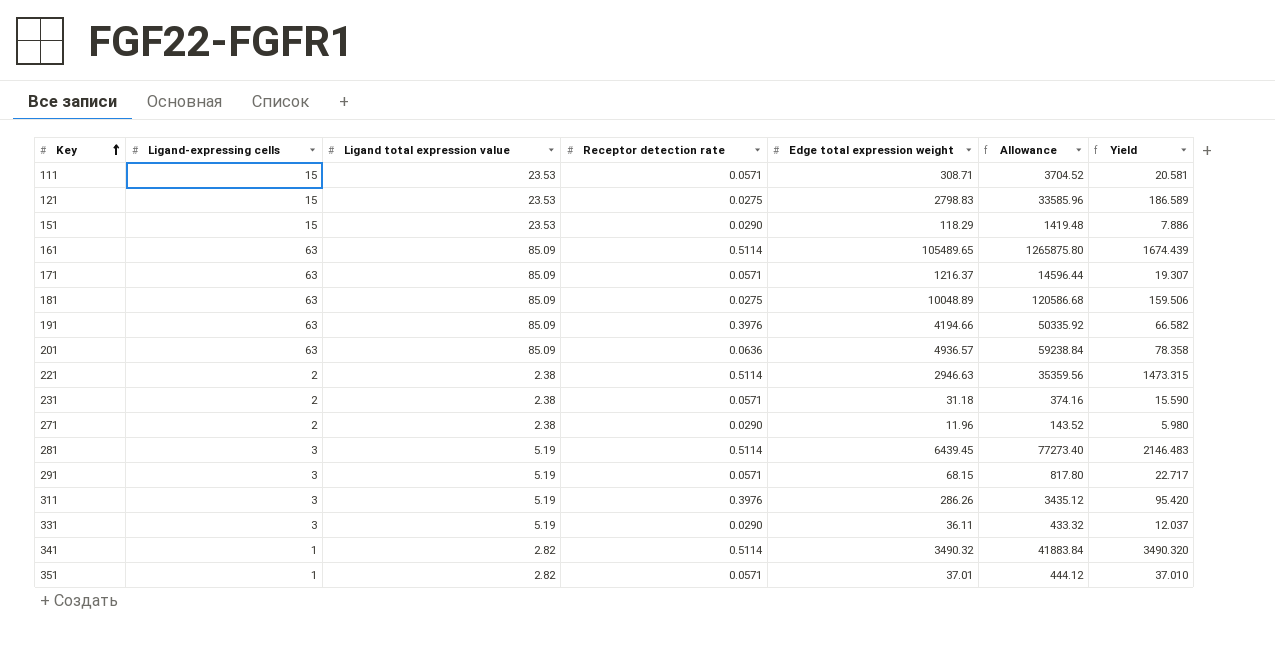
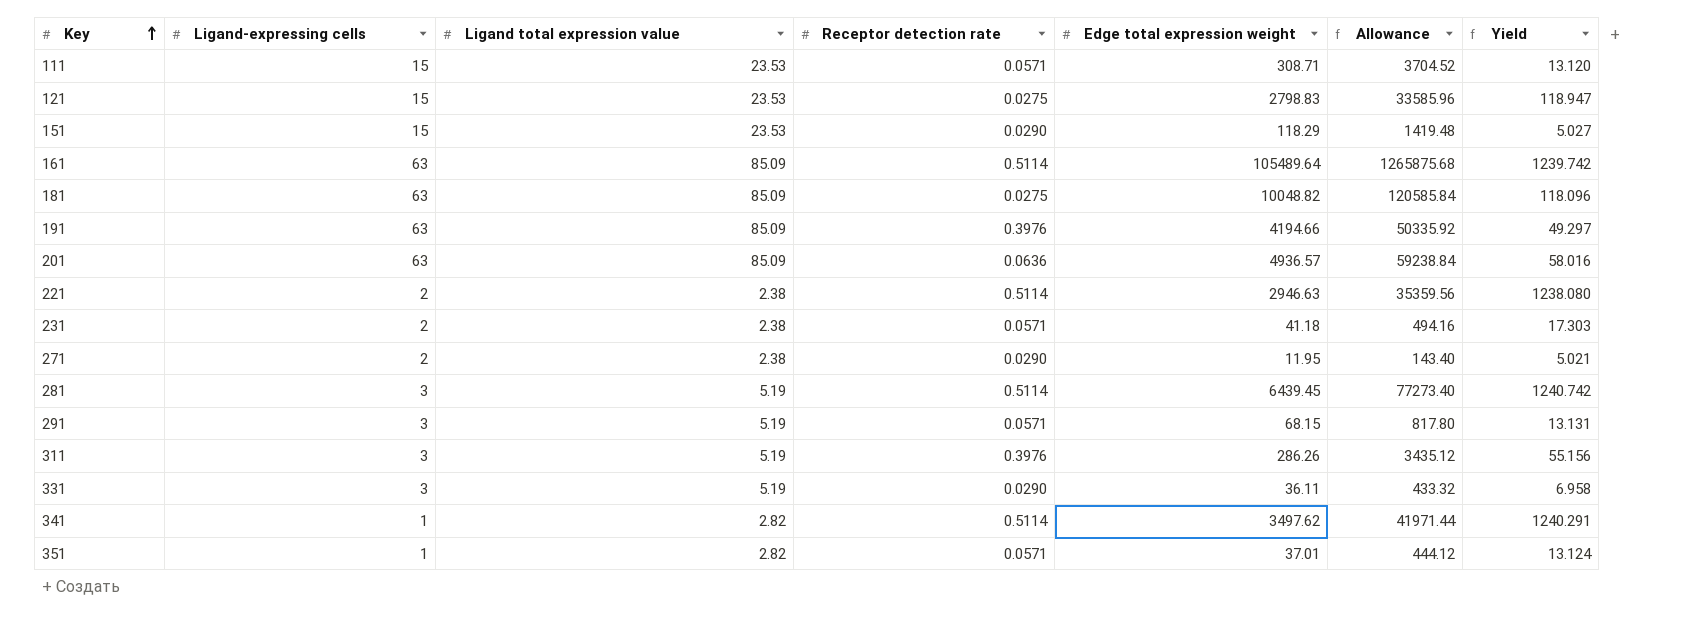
column Yield | formula: [Edge total expression weight] / [Ligand-expressing cells] -> [Edge total expression weight] / [Ligand total expression value]
row 171: 63 | 85.09 | 0.0571 | 1216.37 | 14596.44 | 19.307 -> none
161 | Edge total expression weight: 105489.65 -> 105489.64
161 | Allowance: 1265875.80 -> 1265875.68
181 | Edge total expression weight: 10048.89 -> 10048.82
181 | Allowance: 120586.68 -> 120585.84
231 | Edge total expression weight: 31.18 -> 41.18
231 | Allowance: 374.16 -> 494.16
271 | Edge total expression weight: 11.96 -> 11.95
271 | Allowance: 143.52 -> 143.40
341 | Edge total expression weight: 3490.32 -> 3497.62
341 | Allowance: 41883.84 -> 41971.44

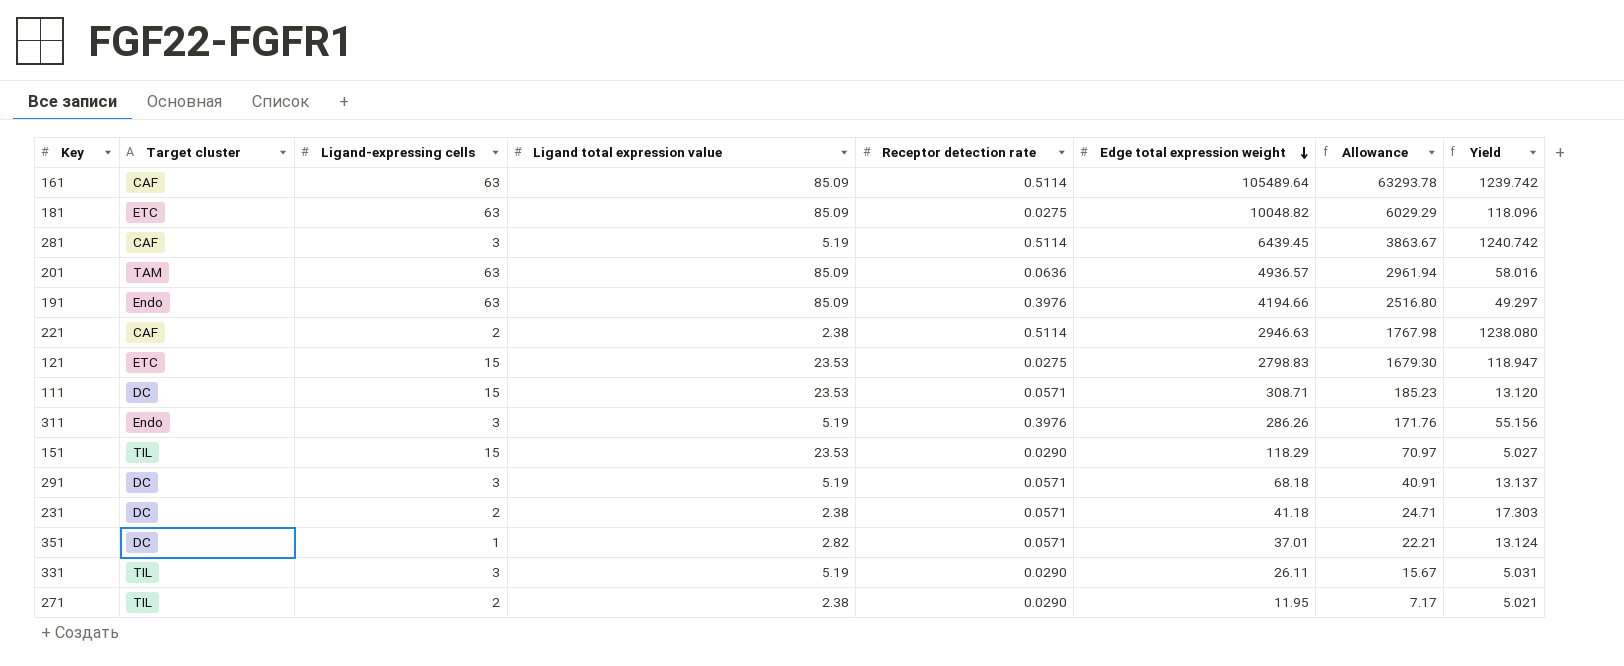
row order: Key ascending -> Edge total expression weight descending
column Target cluster | position: none -> 2
column Allowance | formula: [Edge total expression weight] * 12 -> [Edge total expression weight] * 0.6
row 341: 1 | 2.82 | 0.5114 | 3497.62 | 41971.44 | 1240.291 -> none
291 | Edge total expression weight: 68.15 -> 68.18
291 | Yield: 13.131 -> 13.137
331 | Edge total expression weight: 36.11 -> 26.11
331 | Yield: 6.958 -> 5.031

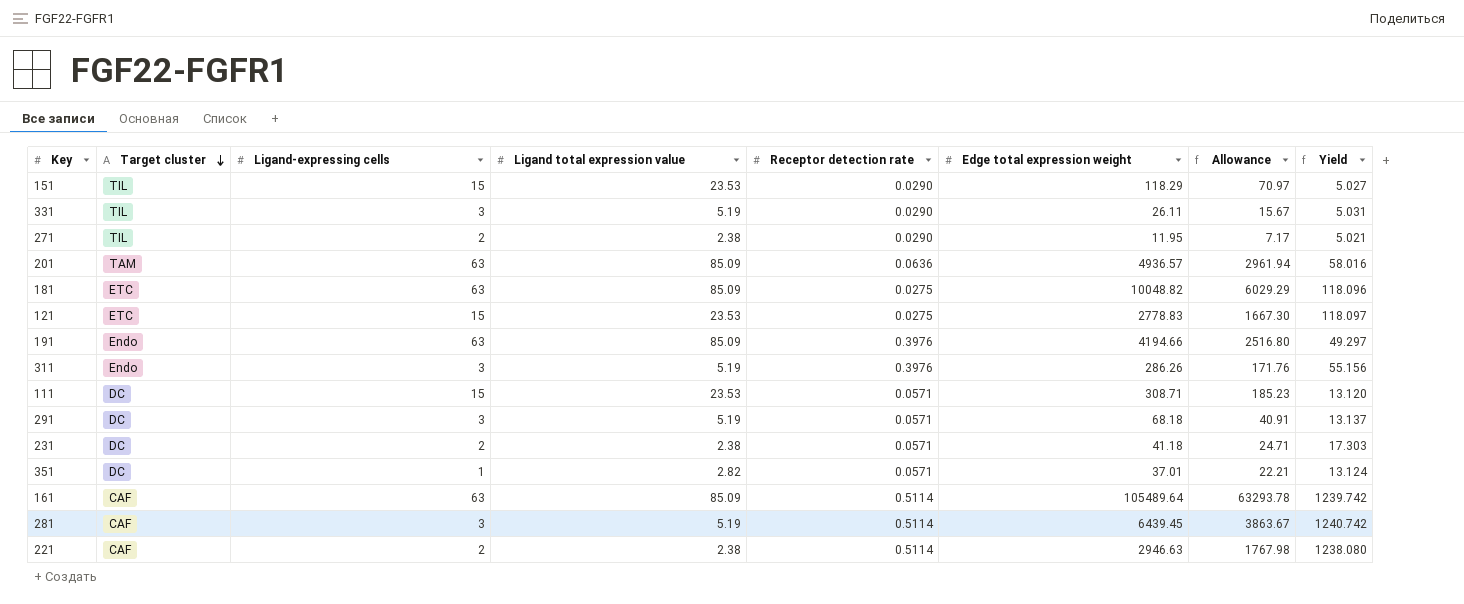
row order: Edge total expression weight descending -> Target cluster descending
121 | Edge total expression weight: 2798.83 -> 2778.83
121 | Allowance: 1679.30 -> 1667.30
121 | Yield: 118.947 -> 118.097

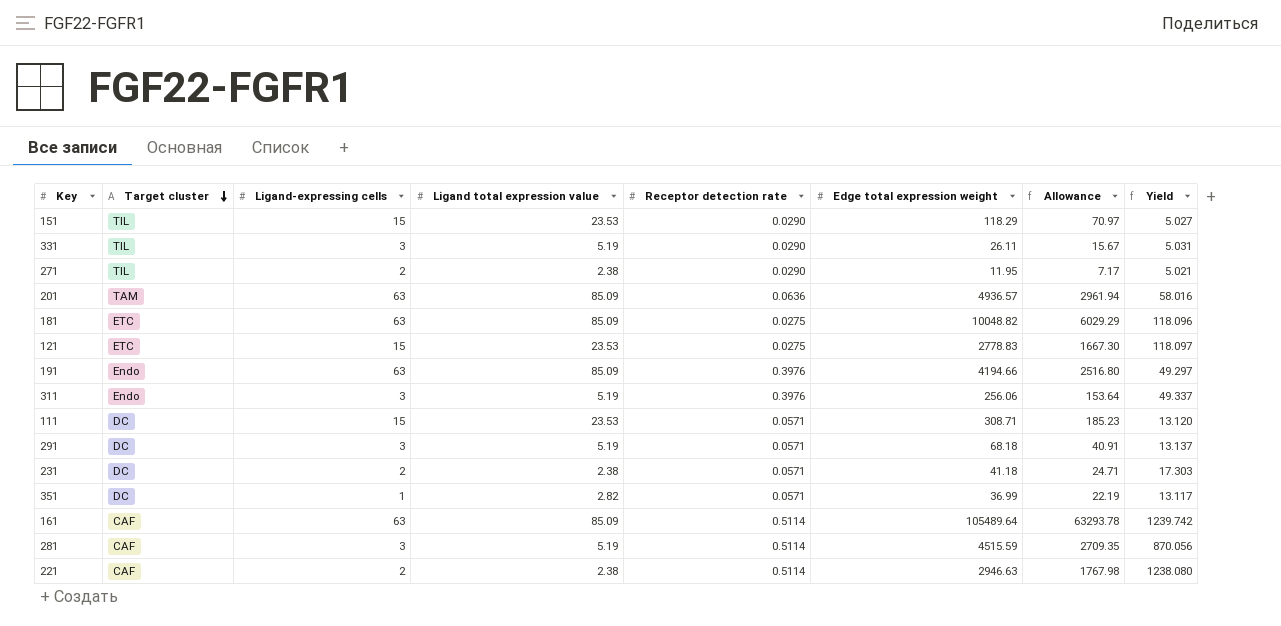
311 | Edge total expression weight: 286.26 -> 256.06
311 | Allowance: 171.76 -> 153.64
311 | Yield: 55.156 -> 49.337
351 | Edge total expression weight: 37.01 -> 36.99
351 | Allowance: 22.21 -> 22.19
351 | Yield: 13.124 -> 13.117
281 | Edge total expression weight: 6439.45 -> 4515.59
281 | Allowance: 3863.67 -> 2709.35
281 | Yield: 1240.742 -> 870.056

